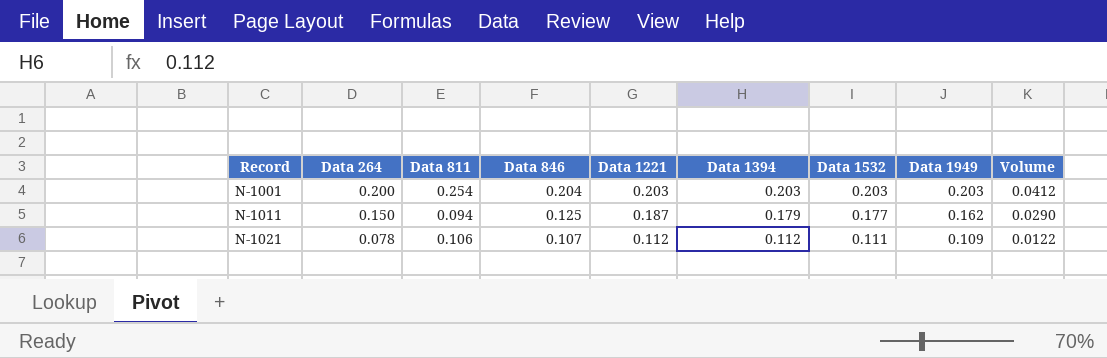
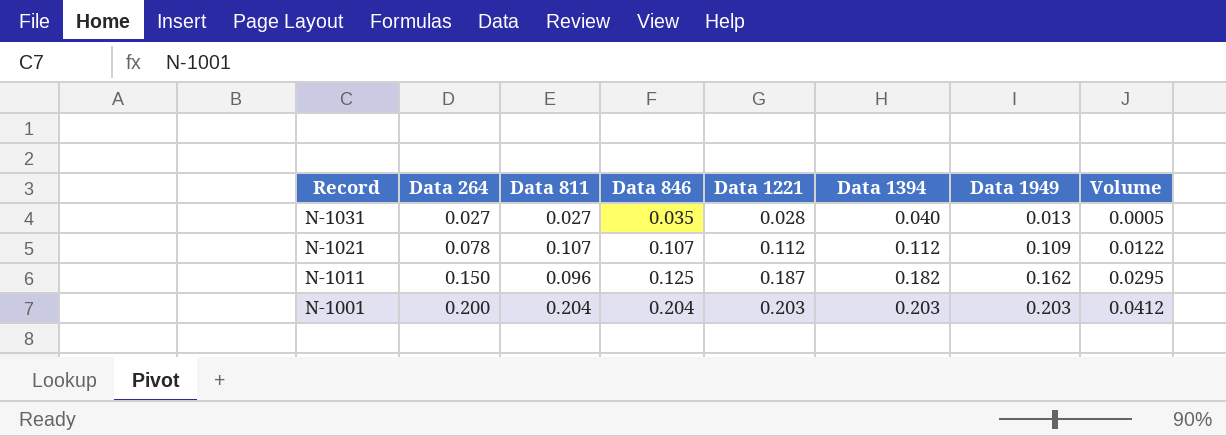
row order: Record ascending -> Record descending
column Data 1532 | position: 7 -> none
row N-1031: none -> 0.027 | 0.027 | 0.035 | 0.028 | 0.040 | 0.013 | 0.0005
N-1021 | Data 811: 0.106 -> 0.107
N-1011 | Data 811: 0.094 -> 0.096
N-1011 | Data 1394: 0.179 -> 0.182
N-1011 | Volume: 0.0290 -> 0.0295
N-1001 | Data 811: 0.254 -> 0.204

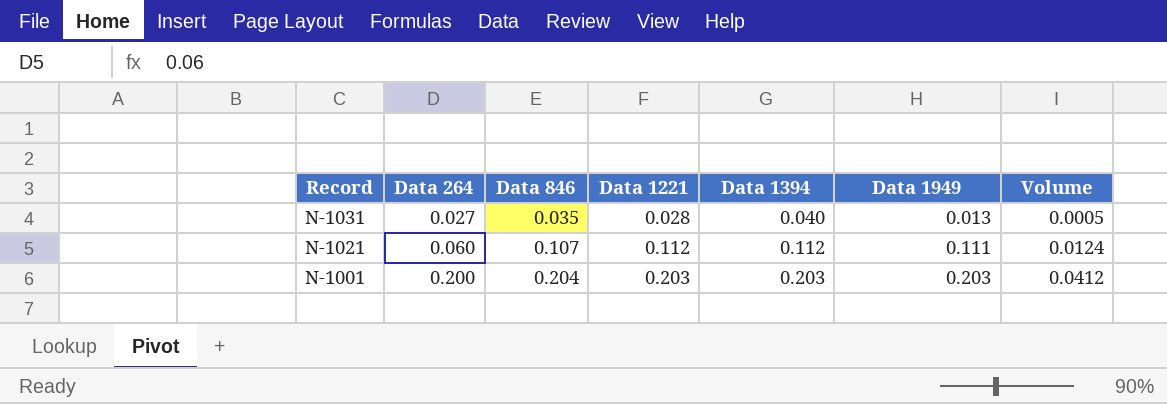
column Data 811 | position: 3 -> none
row N-1011: 0.150 | 0.096 | 0.125 | 0.187 | 0.182 | 0.162 | 0.0295 -> none
N-1021 | Data 264: 0.078 -> 0.060
N-1021 | Data 1949: 0.109 -> 0.111
N-1021 | Volume: 0.0122 -> 0.0124

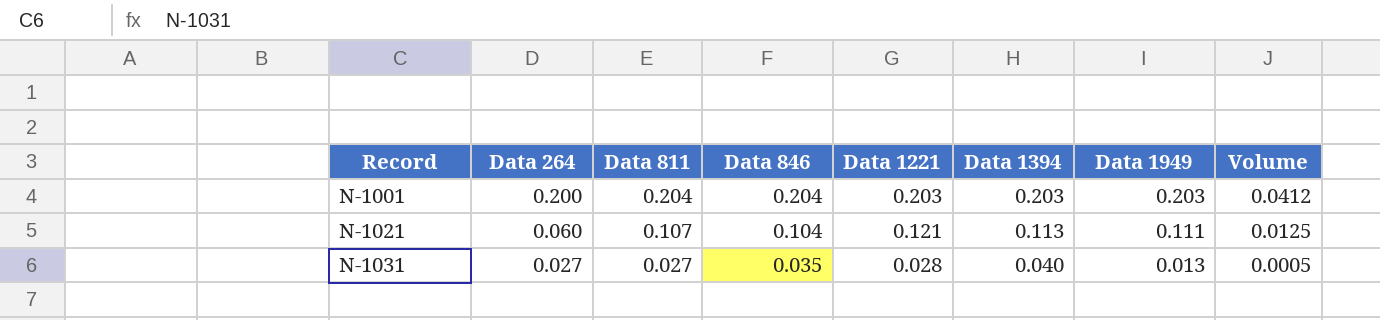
row order: Record descending -> Record ascending
column Data 811 | position: none -> 3
N-1021 | Data 846: 0.107 -> 0.104
N-1021 | Data 1221: 0.112 -> 0.121
N-1021 | Data 1394: 0.112 -> 0.113
N-1021 | Volume: 0.0124 -> 0.0125

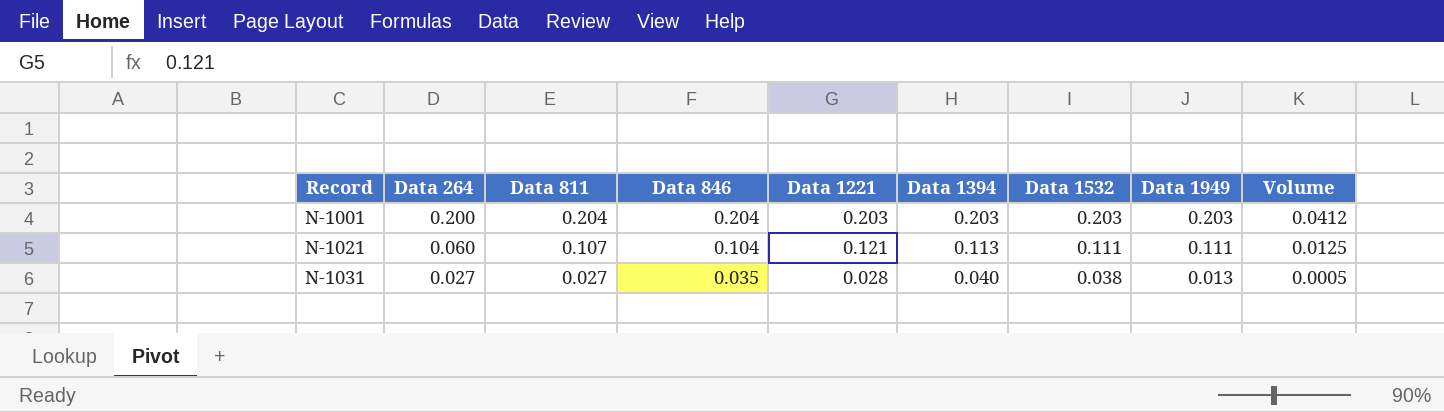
column Data 1532 | position: none -> 7

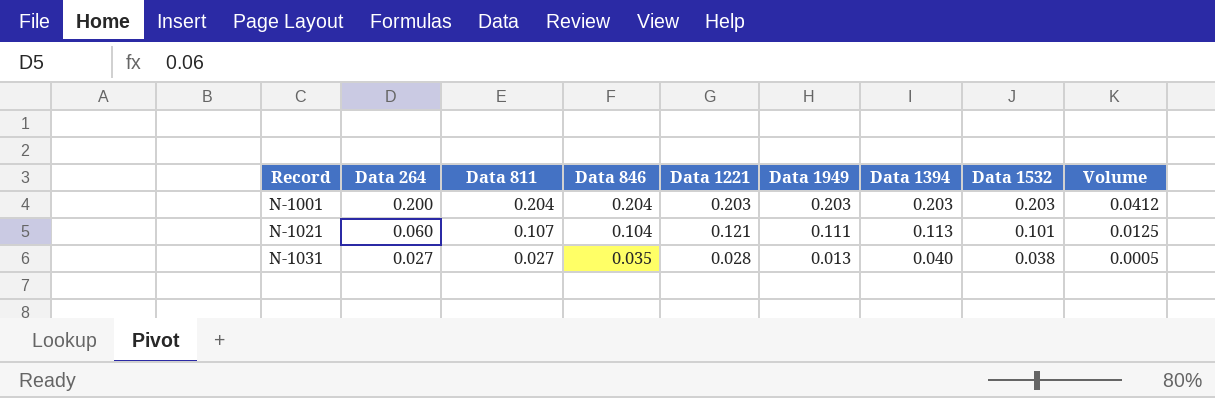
column Data 1949 | position: 8 -> 6
N-1021 | Data 1532: 0.111 -> 0.101

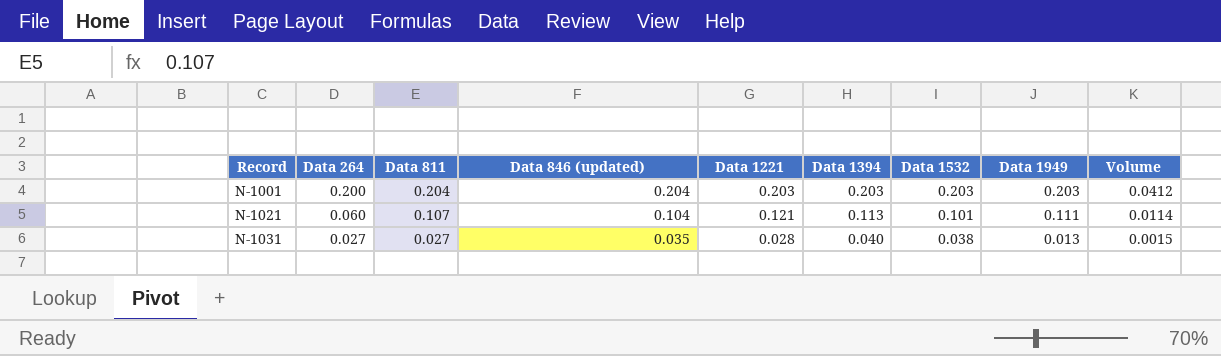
column name: Data 846 -> Data 846 (updated)
column Data 1949 | position: 6 -> 8
column Volume | formula: [Data 1949] * [Data 1394] -> [Data 1394] * [Data 1532]

